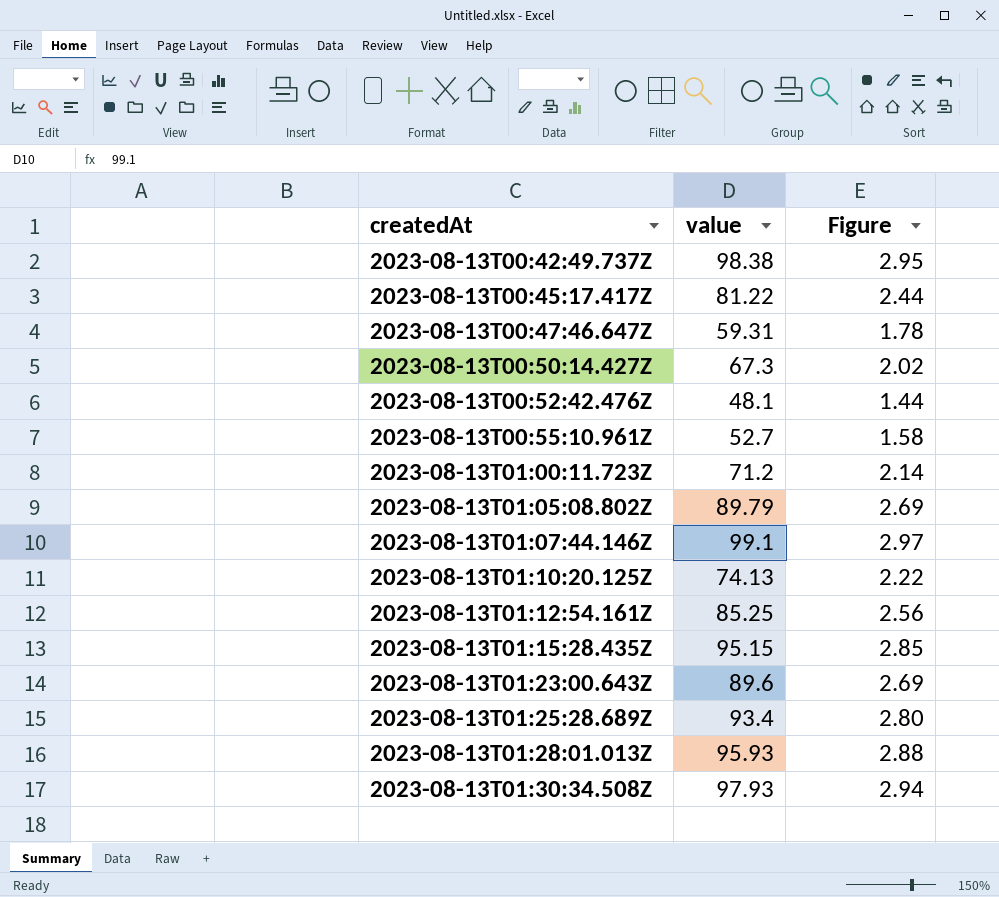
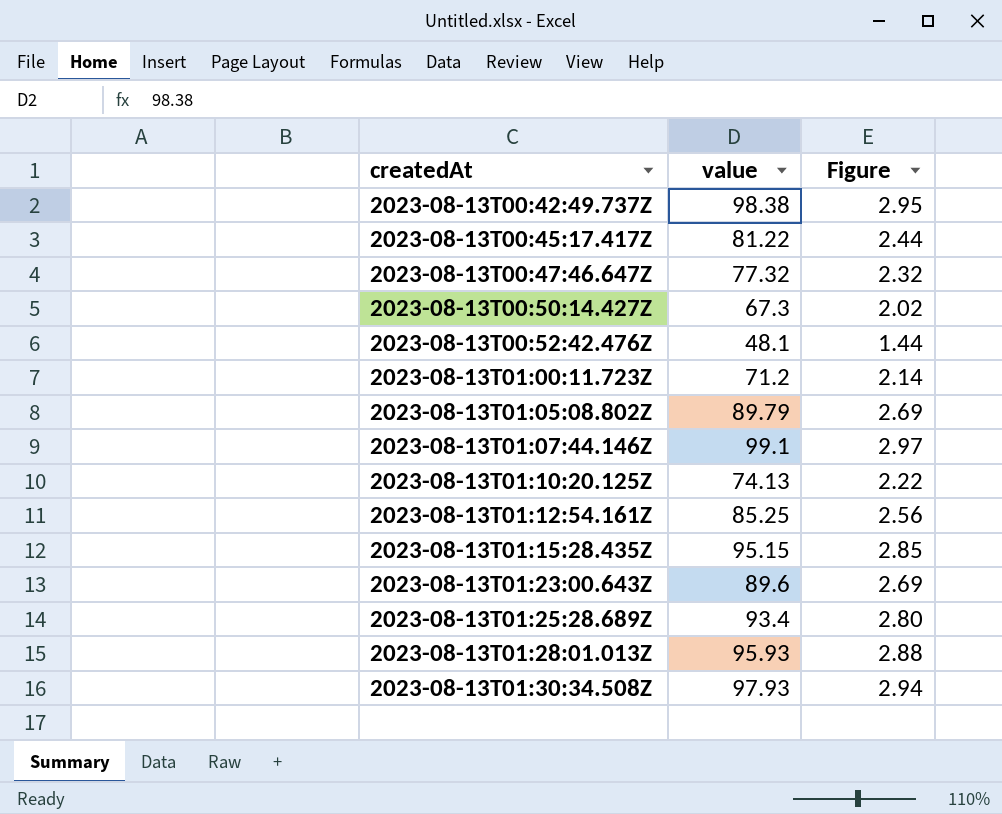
row 2023-08-13T00:55:10.961Z: 52.7 | 1.58 -> none
2023-08-13T00:47:46.647Z | value: 59.31 -> 77.32
2023-08-13T00:47:46.647Z | Figure: 1.78 -> 2.32

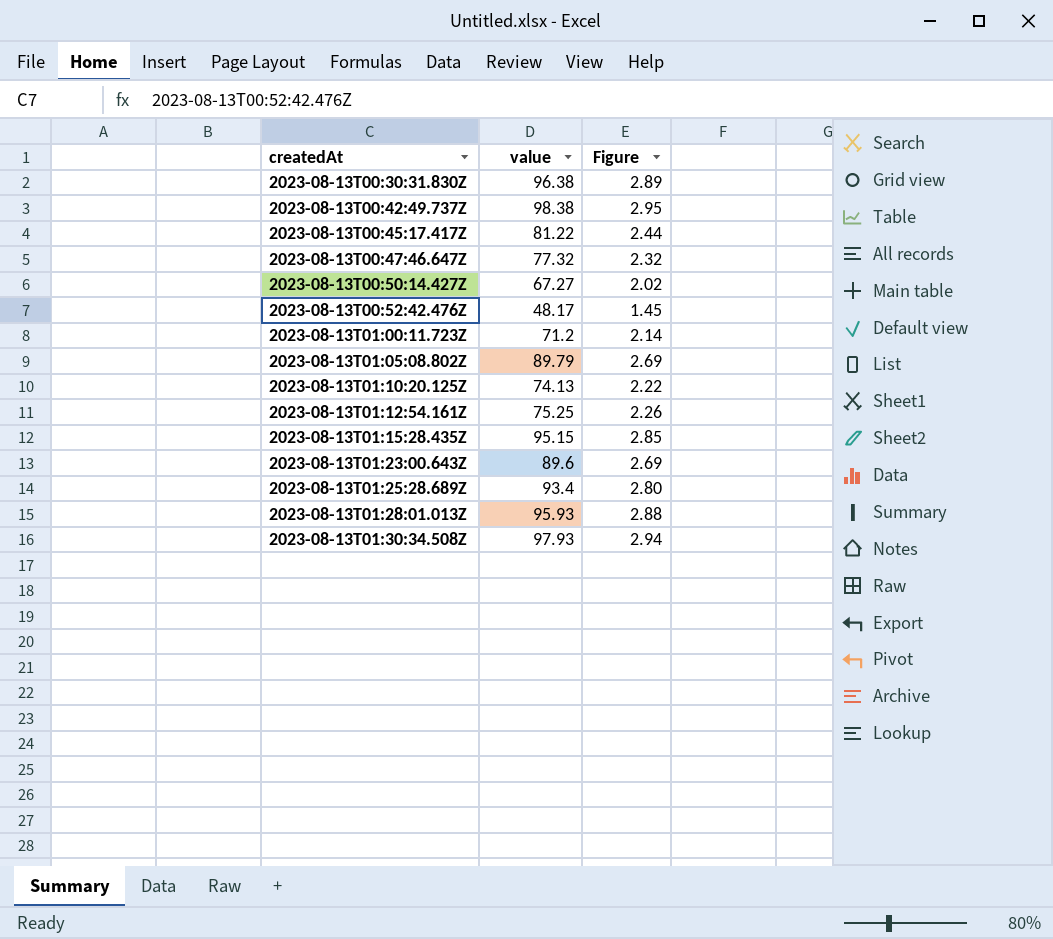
row 2023-08-13T01:07:44.146Z: 99.1 | 2.97 -> none
row 2023-08-13T00:30:31.830Z: none -> 96.38 | 2.89
2023-08-13T00:50:14.427Z | value: 67.3 -> 67.27
2023-08-13T00:52:42.476Z | value: 48.1 -> 48.17
2023-08-13T00:52:42.476Z | Figure: 1.44 -> 1.45
2023-08-13T01:12:54.161Z | value: 85.25 -> 75.25
2023-08-13T01:12:54.161Z | Figure: 2.56 -> 2.26

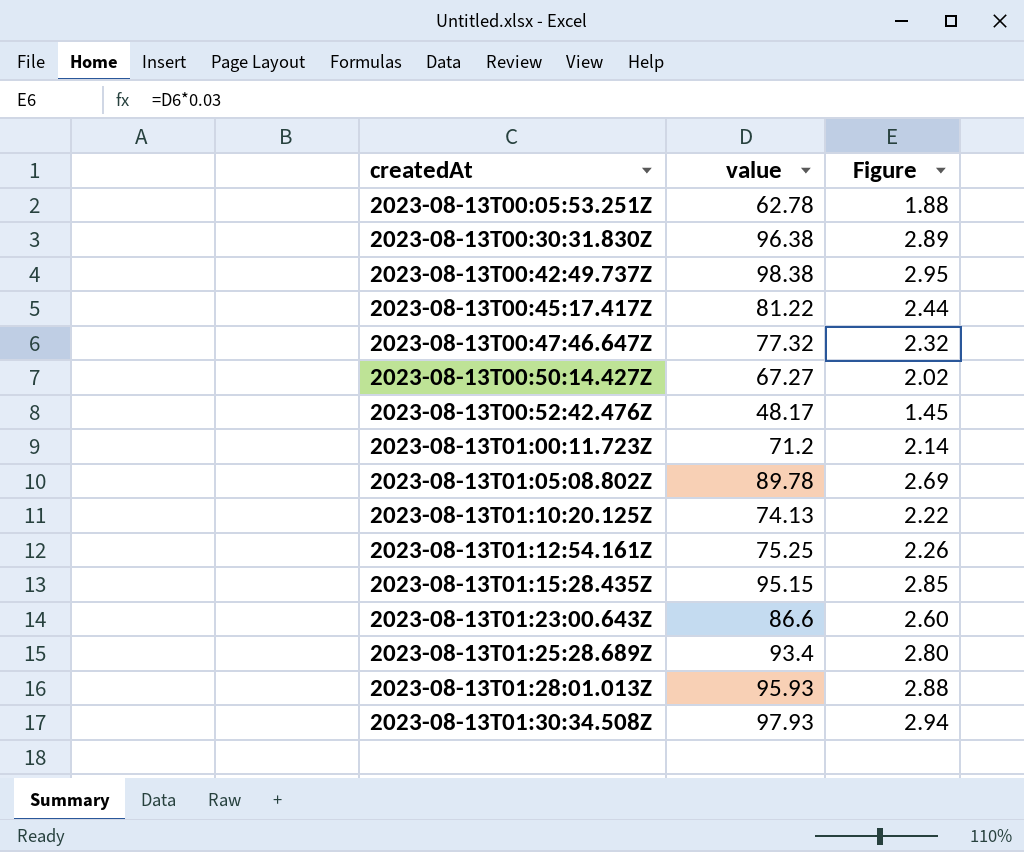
row 2023-08-13T00:05:53.251Z: none -> 62.78 | 1.88
2023-08-13T01:05:08.802Z | value: 89.79 -> 89.78
2023-08-13T01:23:00.643Z | value: 89.6 -> 86.6
2023-08-13T01:23:00.643Z | Figure: 2.69 -> 2.60

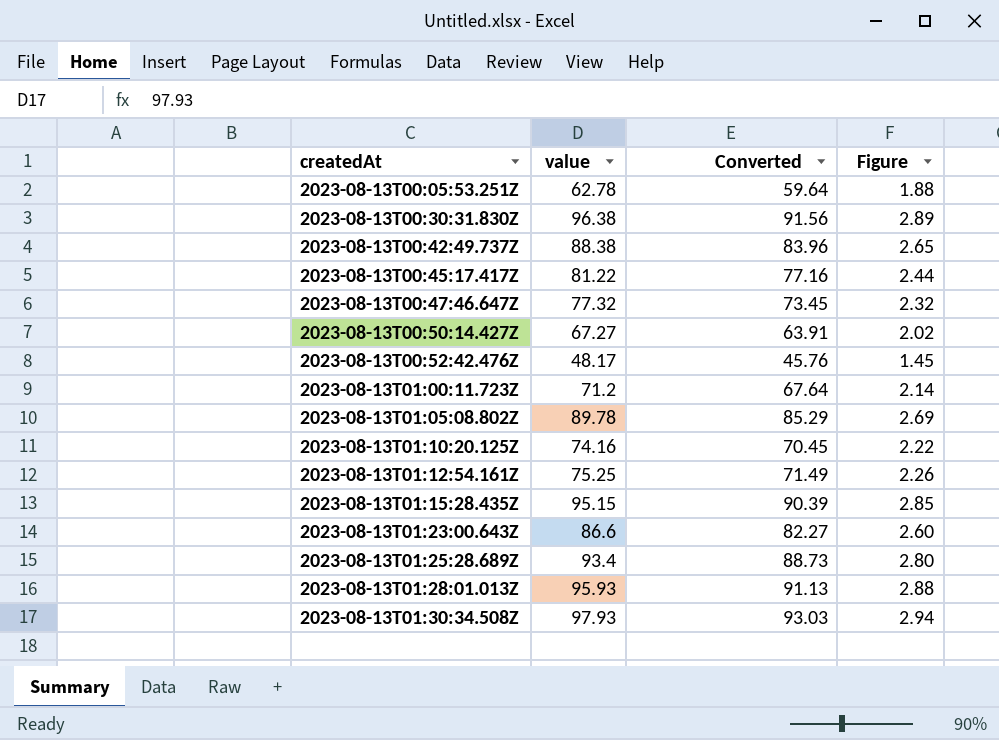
column Converted | formula: none -> [value] * 0.95
2023-08-13T00:42:49.737Z | value: 98.38 -> 88.38
2023-08-13T00:42:49.737Z | Figure: 2.95 -> 2.65
2023-08-13T01:10:20.125Z | value: 74.13 -> 74.16

